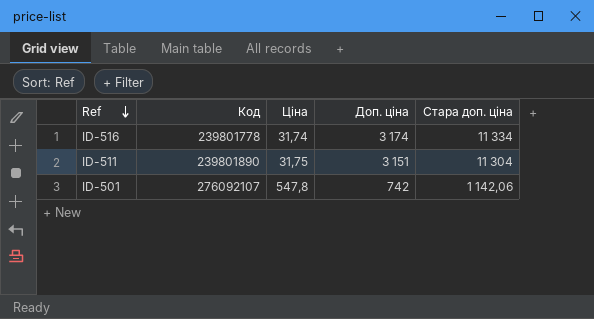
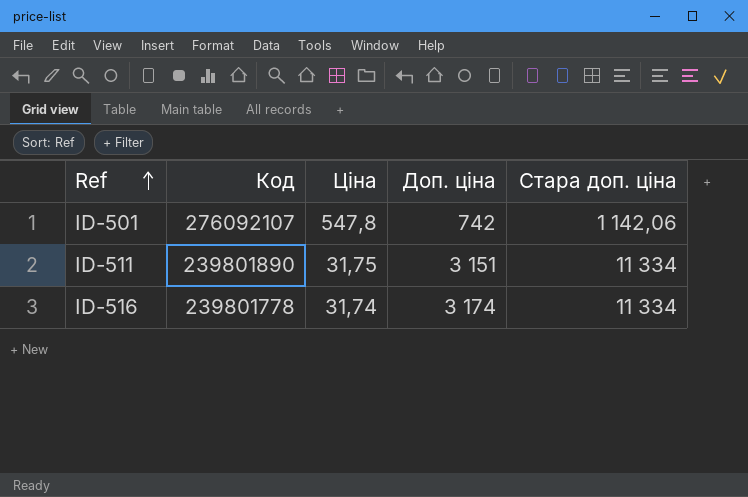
row order: Ref descending -> Ref ascending
ID-511 | Стара доп. ціна: 11 304 -> 11 334

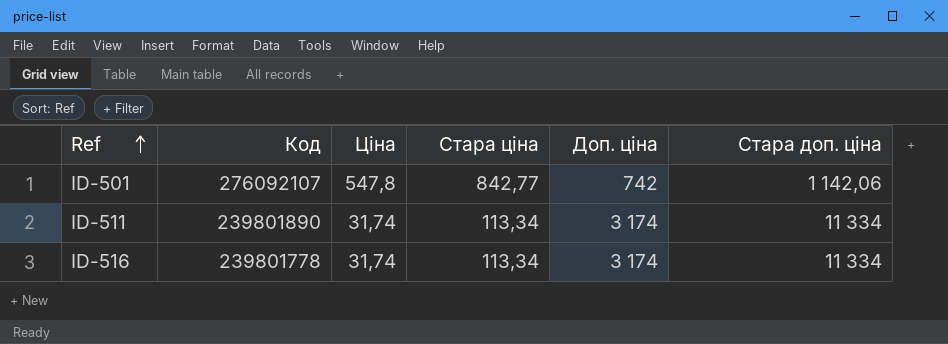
column Стара ціна | position: none -> 4
ID-511 | Ціна: 31,75 -> 31,74
ID-511 | Доп. ціна: 3 151 -> 3 174

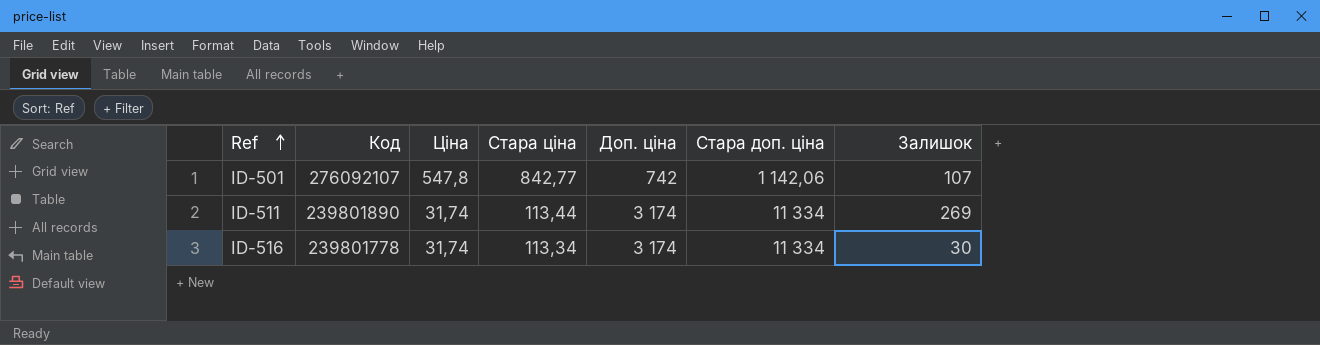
column Залишок | position: none -> 7
ID-511 | Стара ціна: 113,34 -> 113,44

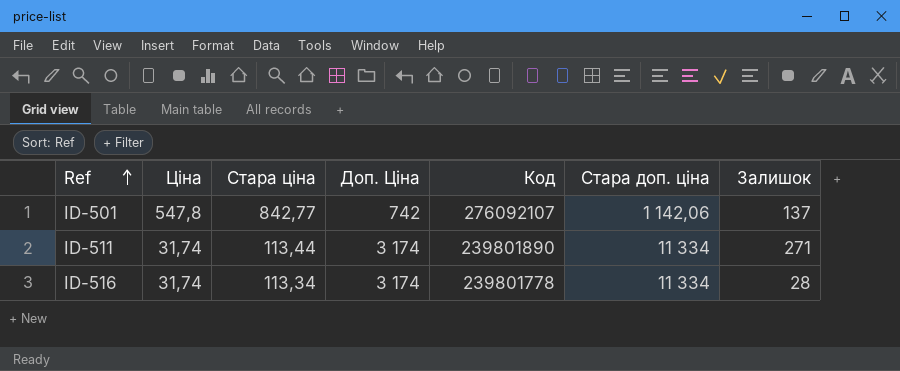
column name: Доп. ціна -> Доп. Ціна
column Код | position: 2 -> 5
ID-501 | Залишок: 107 -> 137
ID-511 | Залишок: 269 -> 271
ID-516 | Залишок: 30 -> 28

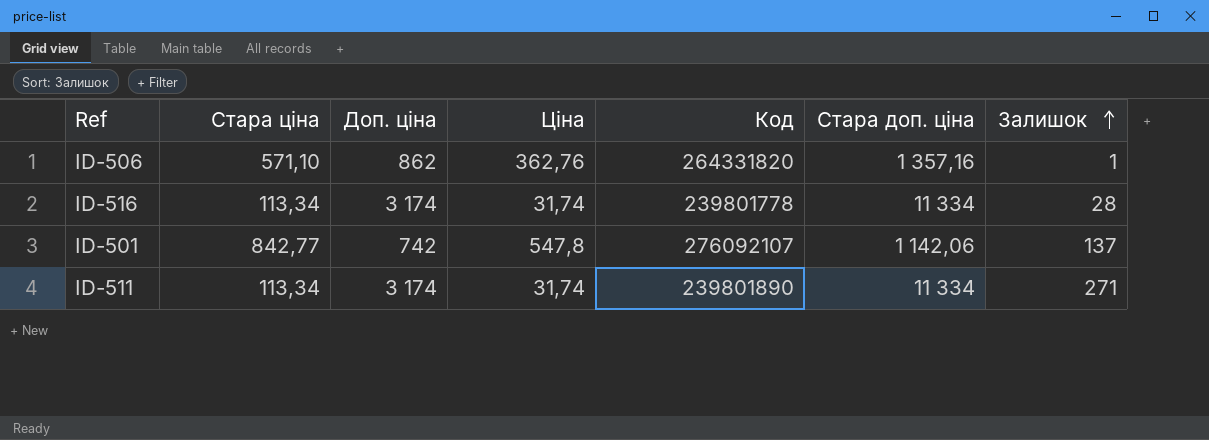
row order: Ref ascending -> Залишок ascending
column name: Доп. Ціна -> Доп. ціна
column Ціна | position: 2 -> 4
row ID-506: none -> 571,10 | 862 | 362,76 | 264331820 | 1 357,16 | 1
ID-511 | Стара ціна: 113,44 -> 113,34

